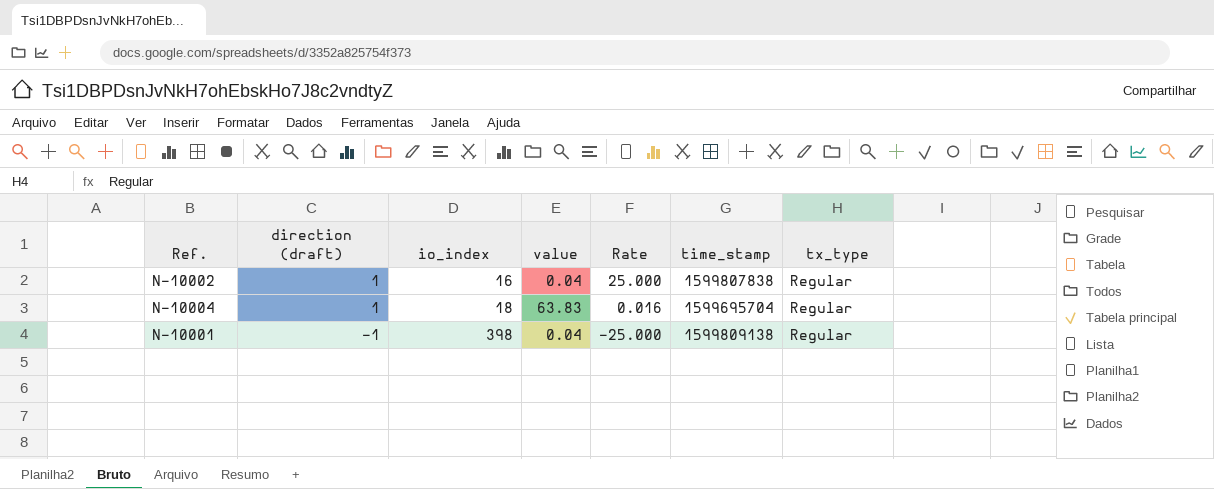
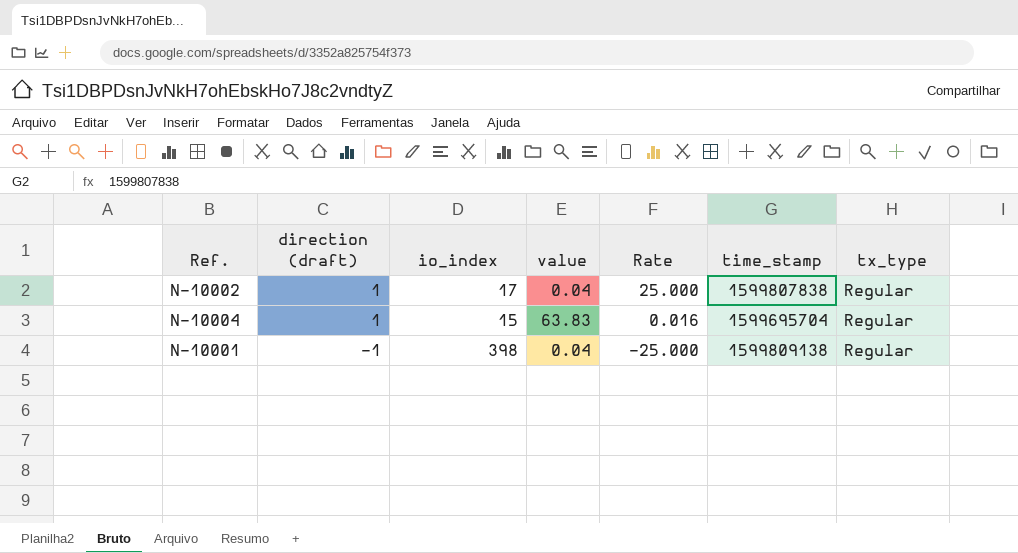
N-10002 | io_index: 16 -> 17
N-10004 | io_index: 18 -> 15

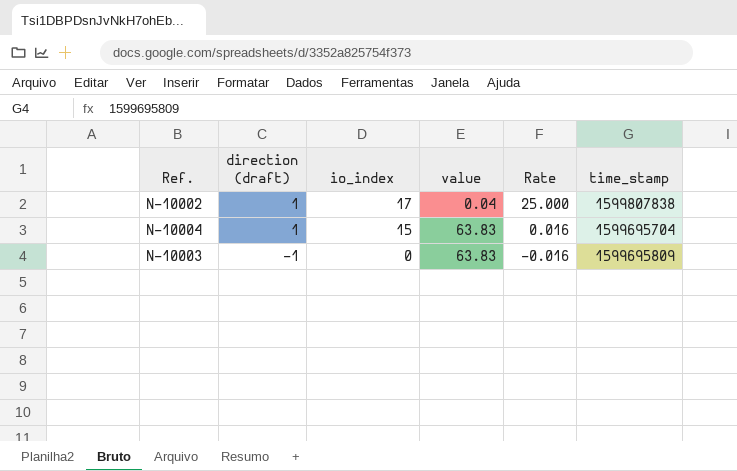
column tx_type | position: 7 -> none
row N-10001: -1 | 398 | 0.04 | -25.000 | 1599809138 | Regular -> none
row N-10003: none -> -1 | 0 | 63.83 | -0.016 | 1599695809

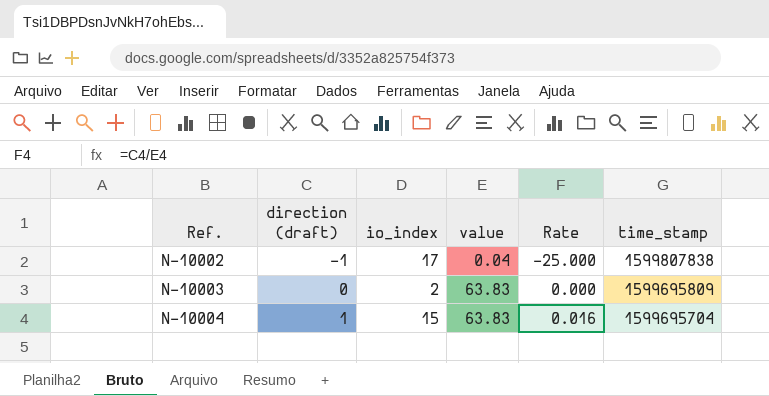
row order: direction (draft) descending -> Ref. ascending
N-10002 | direction (draft): 1 -> -1
N-10002 | Rate: 25.000 -> -25.000
N-10003 | direction (draft): -1 -> 0
N-10003 | io_index: 0 -> 2
N-10003 | Rate: -0.016 -> 0.000

